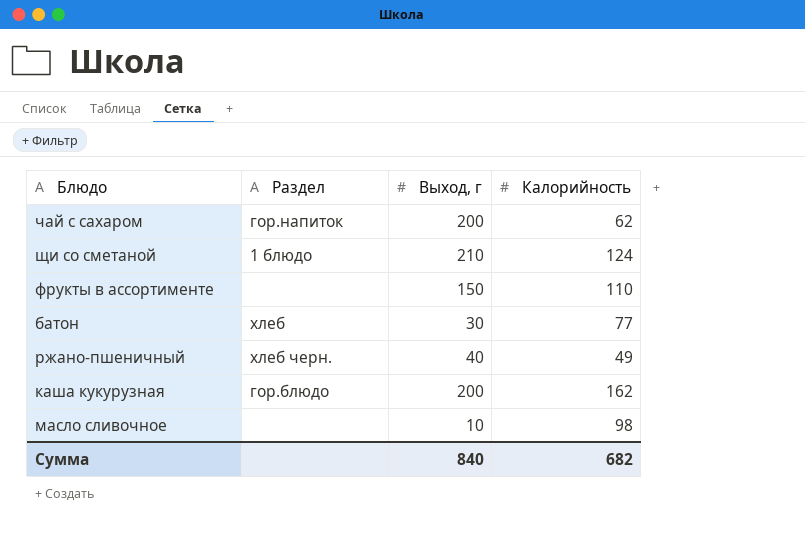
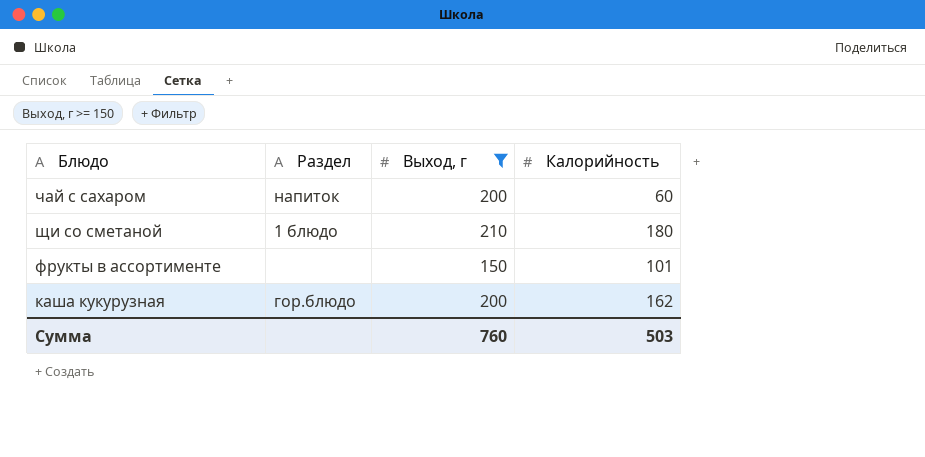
filter: none -> Выход, г >= 150
чай с сахаром | Раздел: гор.напиток -> напиток
чай с сахаром | Калорийность: 62 -> 60
щи со сметаной | Калорийность: 124 -> 180
фрукты в ассортименте | Калорийность: 110 -> 101
Сумма | Выход, г: 840 -> 760
Сумма | Калорийность: 682 -> 503

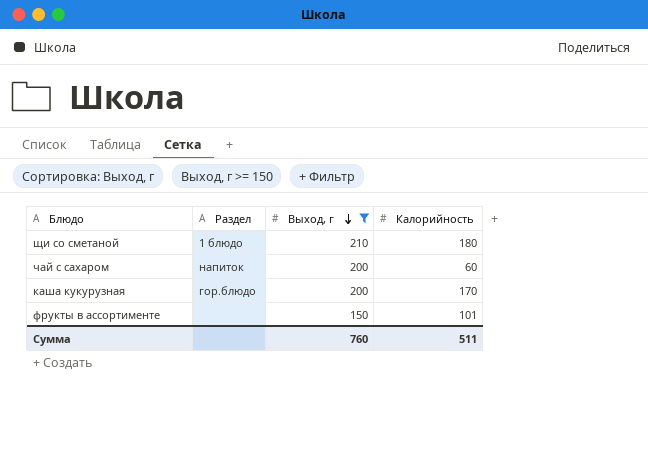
row order: none -> Выход, г descending
каша кукурузная | Калорийность: 162 -> 170
Сумма | Калорийность: 503 -> 511

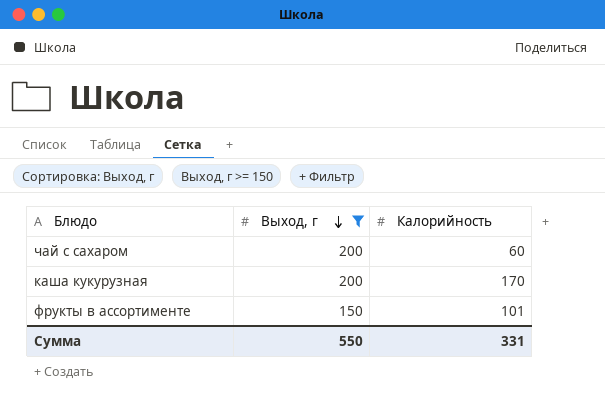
column Раздел | position: 2 -> none
row щи со сметаной: 1 блюдо | 210 | 180 -> none
Сумма | Выход, г: 760 -> 550
Сумма | Калорийность: 511 -> 331

